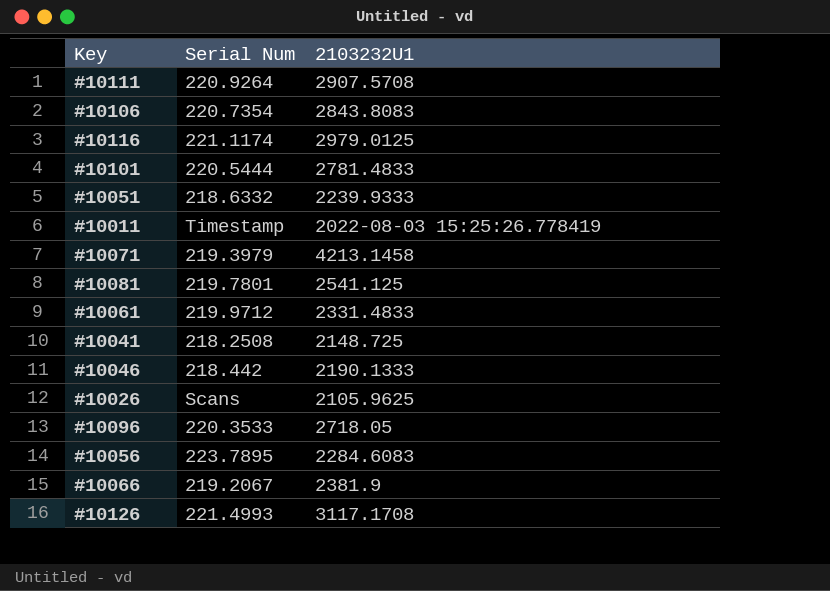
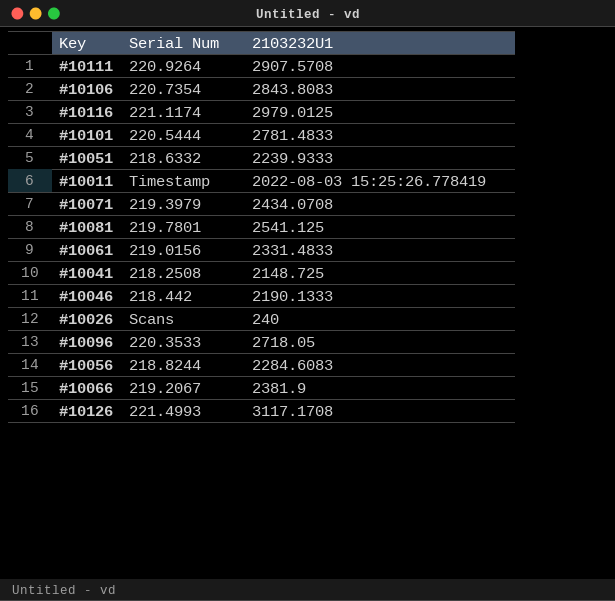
#10071 | 2103232U1: 4213.1458 -> 2434.0708
#10061 | Serial Num: 219.9712 -> 219.0156
#10026 | 2103232U1: 2105.9625 -> 240
#10056 | Serial Num: 223.7895 -> 218.8244

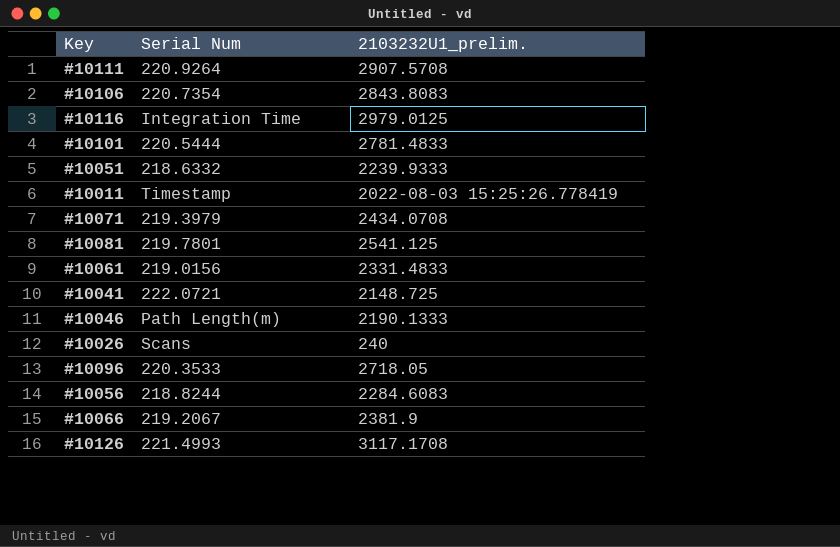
column name: 2103232U1 -> 2103232U1_prelim.
#10116 | Serial Num: 221.1174 -> Integration Time
#10041 | Serial Num: 218.2508 -> 222.0721
#10046 | Serial Num: 218.442 -> Path Length(m)

